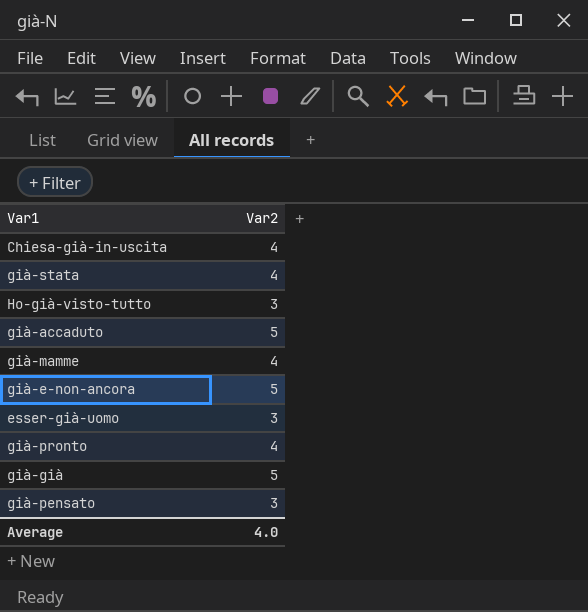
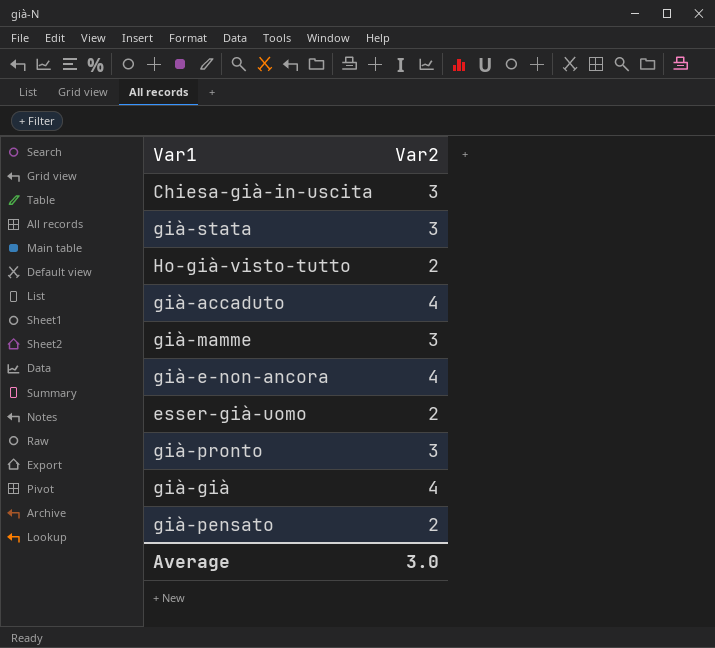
Chiesa-già-in-uscita | Var2: 4 -> 3
già-stata | Var2: 4 -> 3
Ho-già-visto-tutto | Var2: 3 -> 2
già-accaduto | Var2: 5 -> 4
già-mamme | Var2: 4 -> 3
già-e-non-ancora | Var2: 5 -> 4
esser-già-uomo | Var2: 3 -> 2
già-pronto | Var2: 4 -> 3
già-già | Var2: 5 -> 4
già-pensato | Var2: 3 -> 2
Average | Var2: 4.0 -> 3.0

